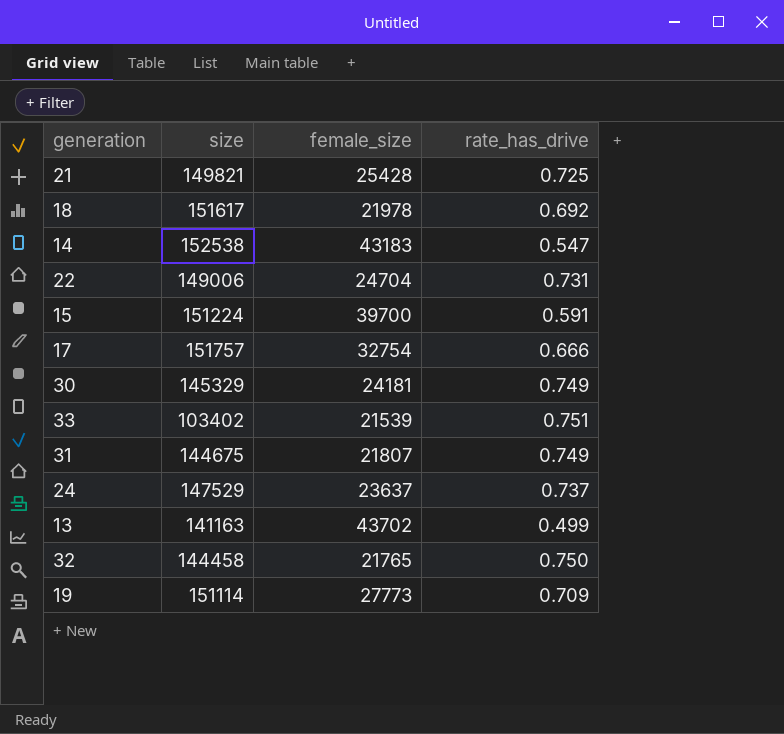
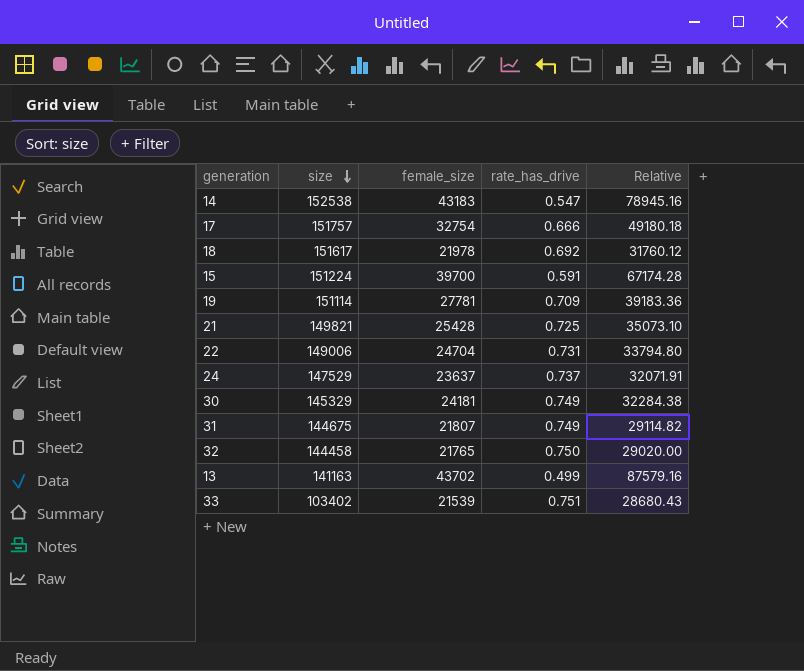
row order: none -> size descending
column Relative | formula: none -> [female_size] / [rate_has_drive]
19 | female_size: 27773 -> 27781

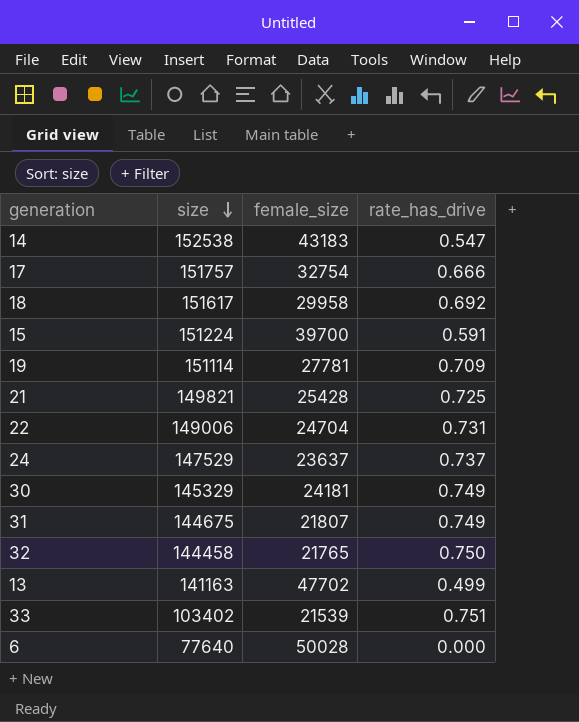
column Relative | formula: [female_size] / [rate_has_drive] -> none
18 | female_size: 21978 -> 29958
13 | female_size: 43702 -> 47702
row 6: none -> 77640 | 50028 | 0.000

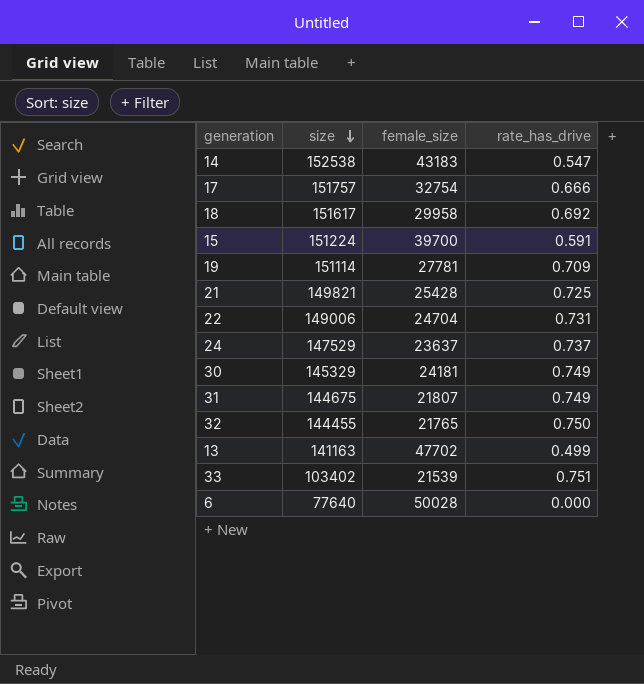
32 | size: 144458 -> 144455

